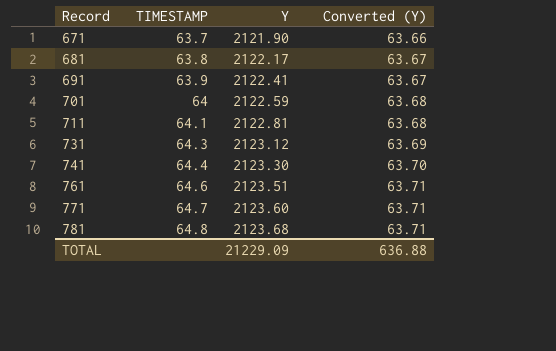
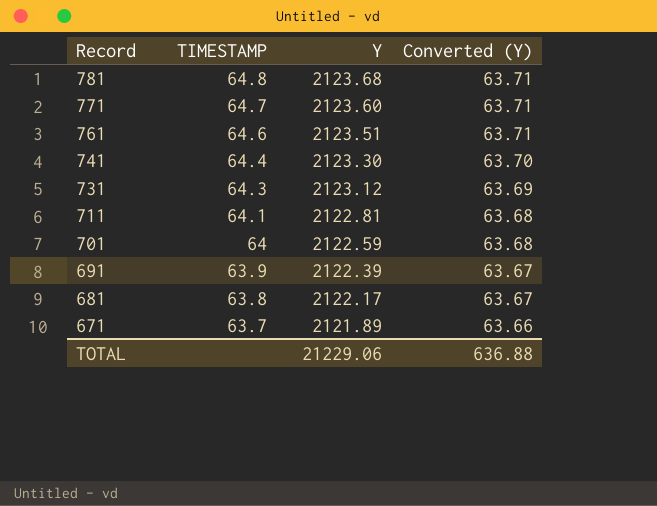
row order: Record ascending -> Record descending
691 | Y: 2122.41 -> 2122.39
671 | Y: 2121.90 -> 2121.89
TOTAL | Y: 21229.09 -> 21229.06

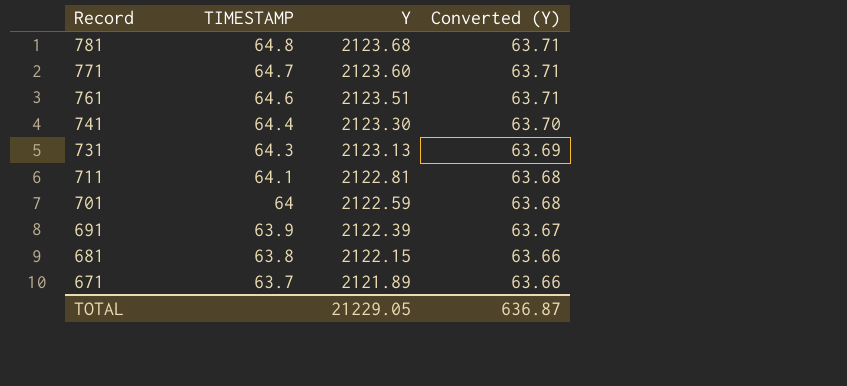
731 | Y: 2123.12 -> 2123.13
681 | Y: 2122.17 -> 2122.15
681 | Converted (Y): 63.67 -> 63.66
TOTAL | Y: 21229.06 -> 21229.05
TOTAL | Converted (Y): 636.88 -> 636.87

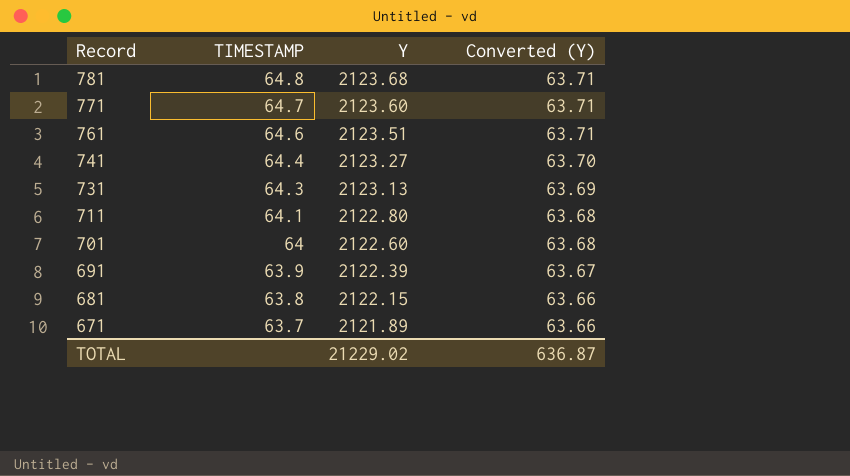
741 | Y: 2123.30 -> 2123.27
711 | Y: 2122.81 -> 2122.80
701 | Y: 2122.59 -> 2122.60
TOTAL | Y: 21229.05 -> 21229.02

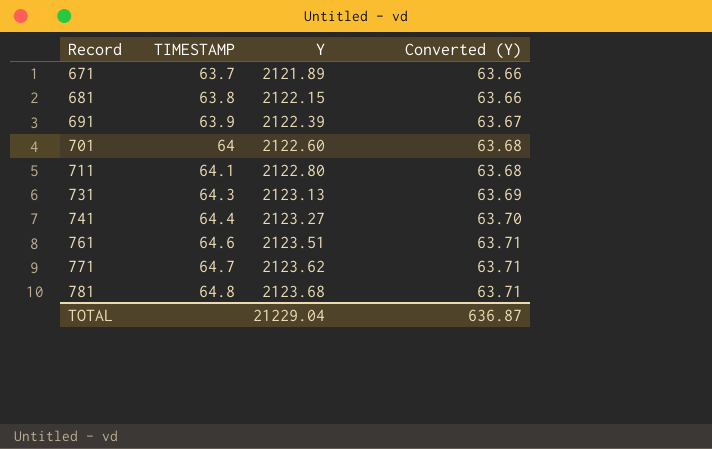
row order: Record descending -> Record ascending
771 | Y: 2123.60 -> 2123.62
TOTAL | Y: 21229.02 -> 21229.04

